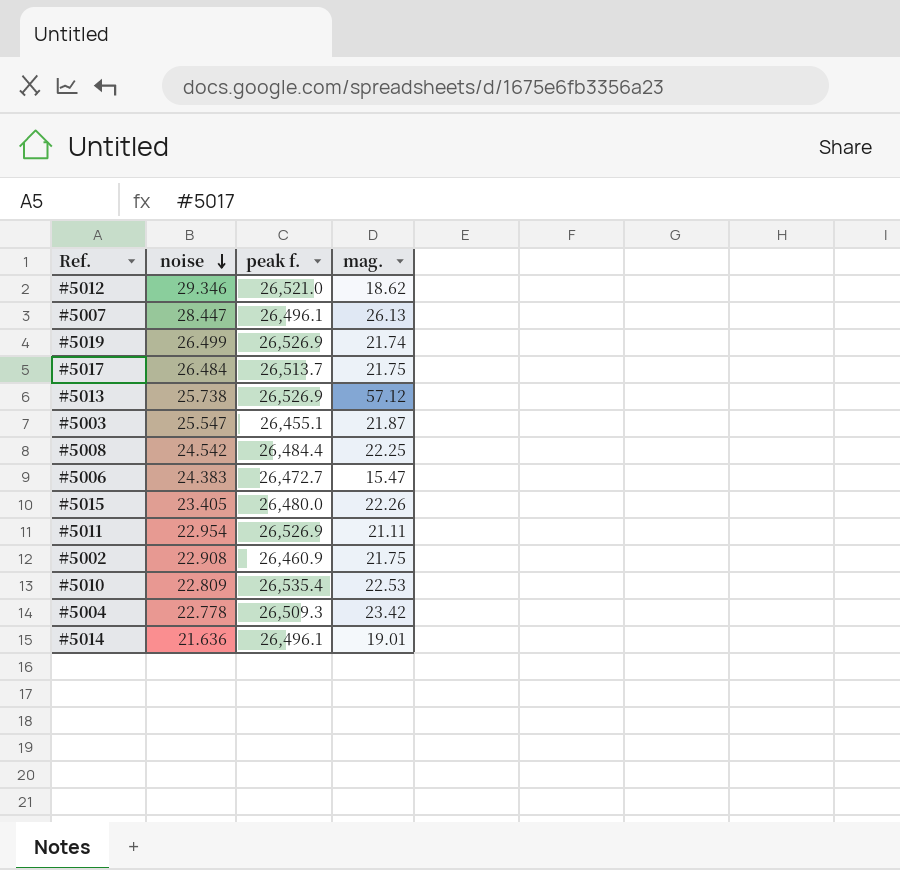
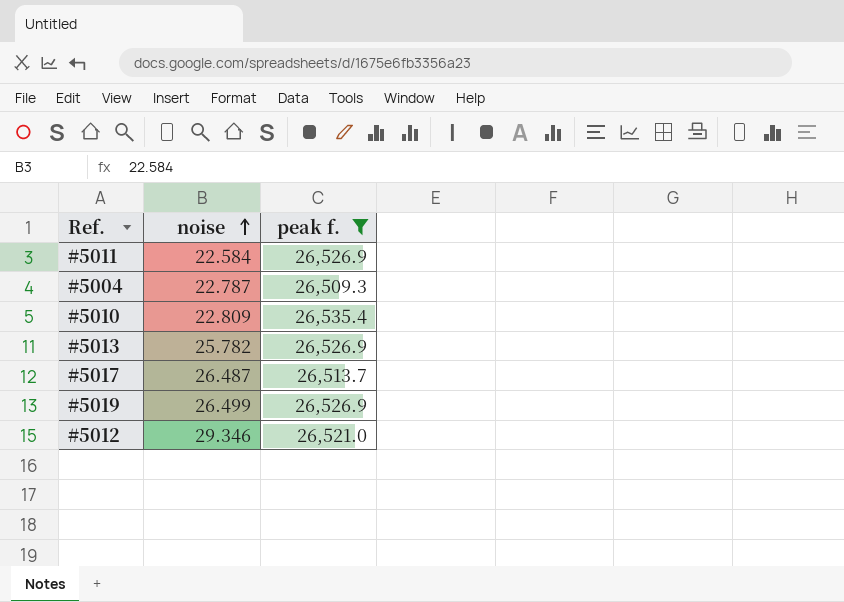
filter: none -> peak f. >= 26,509.3
row order: noise descending -> noise ascending
column mag. | position: 4 -> none
#5011 | noise: 22.954 -> 22.584
#5004 | noise: 22.778 -> 22.787
#5013 | noise: 25.738 -> 25.782
#5017 | noise: 26.484 -> 26.487

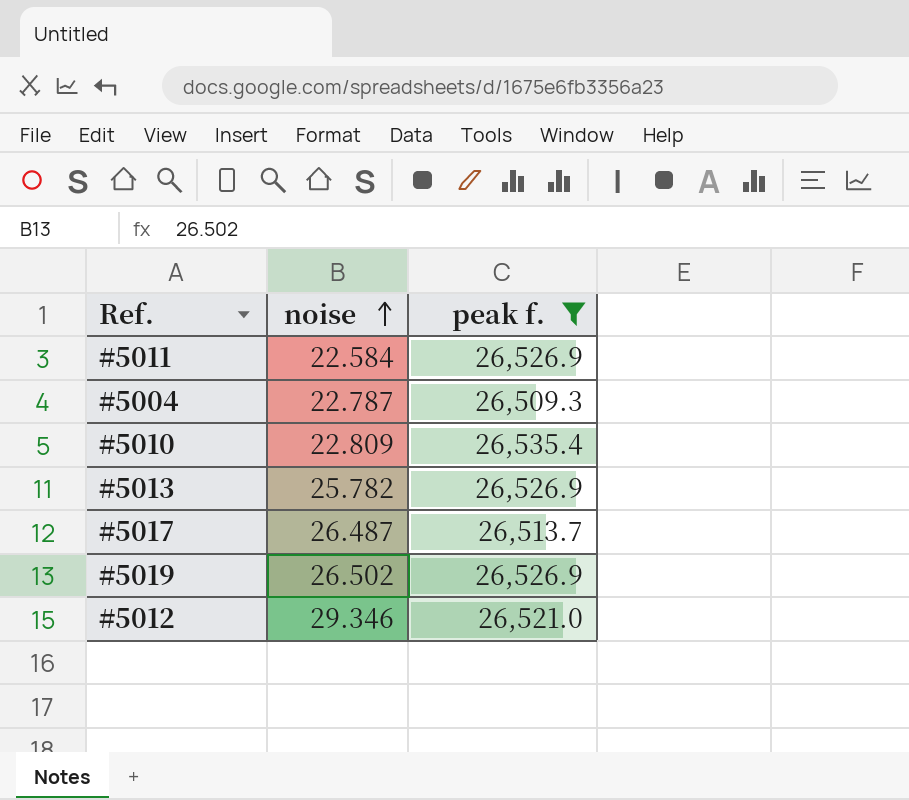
#5019 | noise: 26.499 -> 26.502

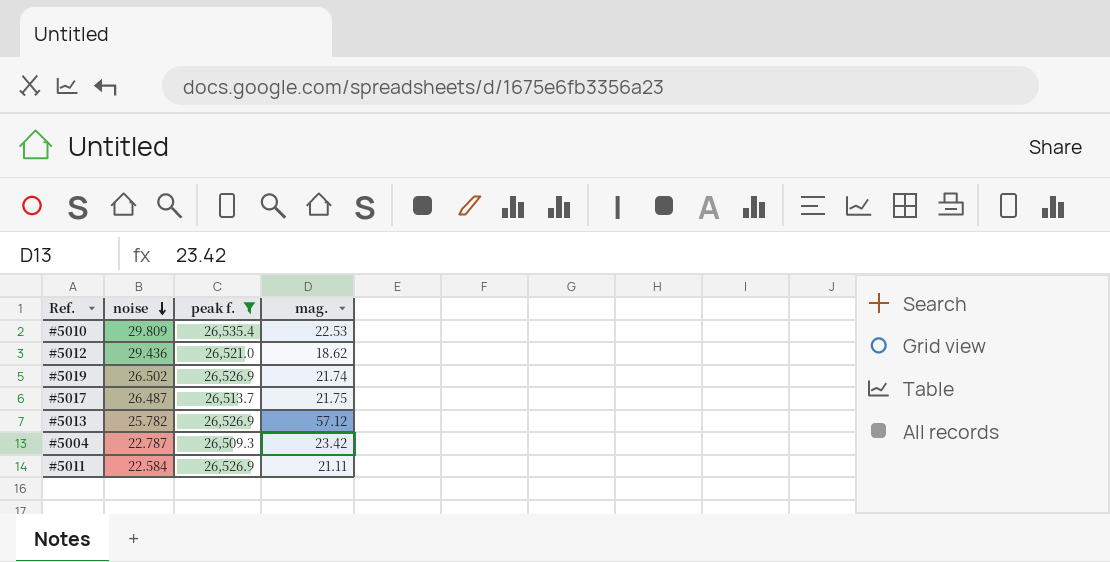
row order: noise ascending -> noise descending
column mag. | position: none -> 4
#5010 | noise: 22.809 -> 29.809
#5012 | noise: 29.346 -> 29.436

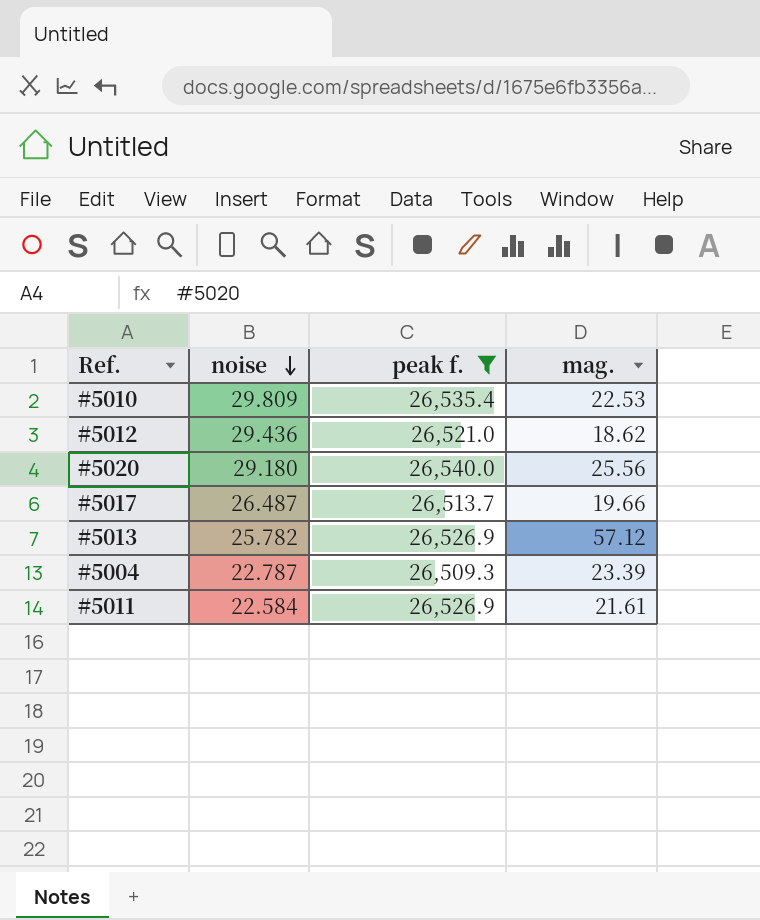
row #5019: 26.502 | 26,526.9 | 21.74 -> none
row #5020: none -> 29.180 | 26,540.0 | 25.56
#5017 | mag.: 21.75 -> 19.66
#5004 | mag.: 23.42 -> 23.39
#5011 | mag.: 21.11 -> 21.61

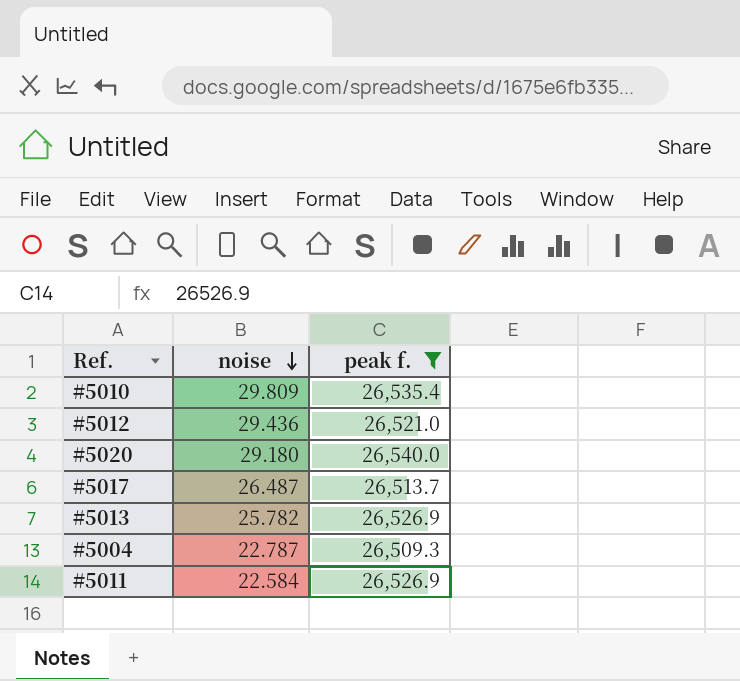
column mag. | position: 4 -> none

